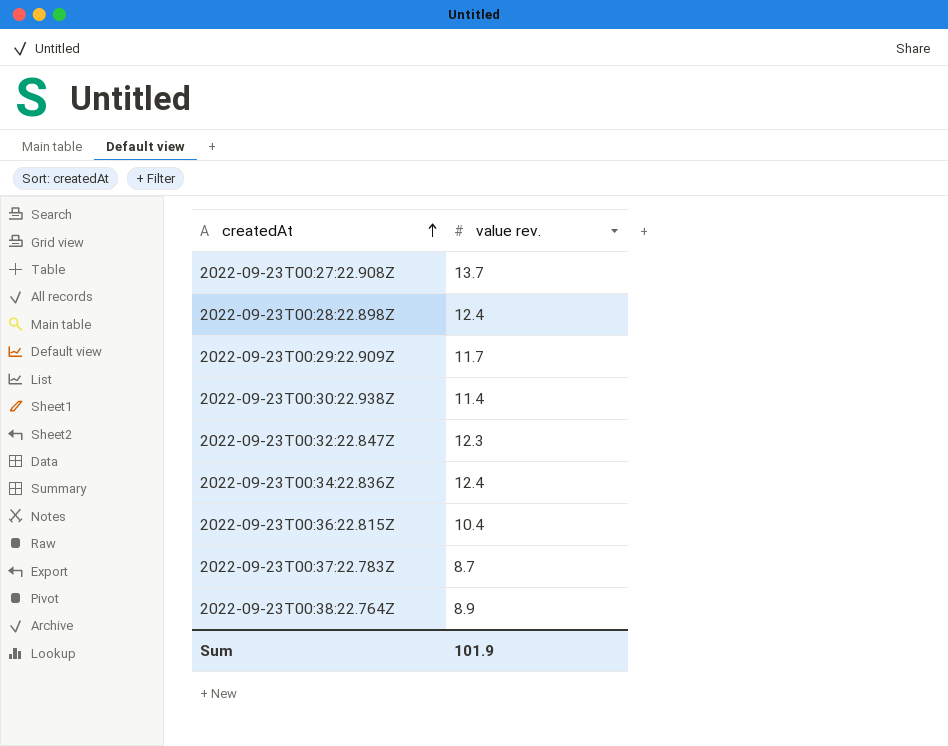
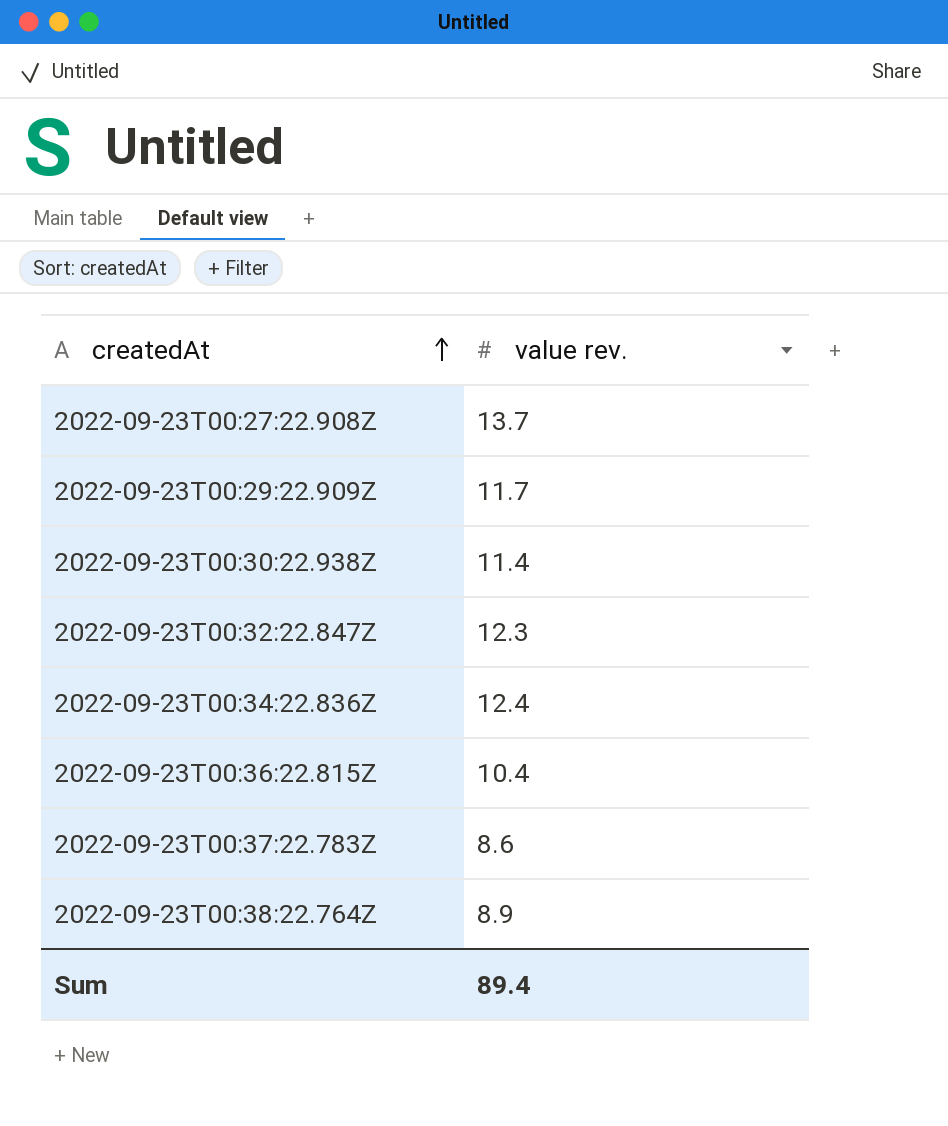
row 2022-09-23T00:28:22.898Z: 12.4 -> none
2022-09-23T00:37:22.783Z | value rev.: 8.7 -> 8.6
Sum | value rev.: 101.9 -> 89.4

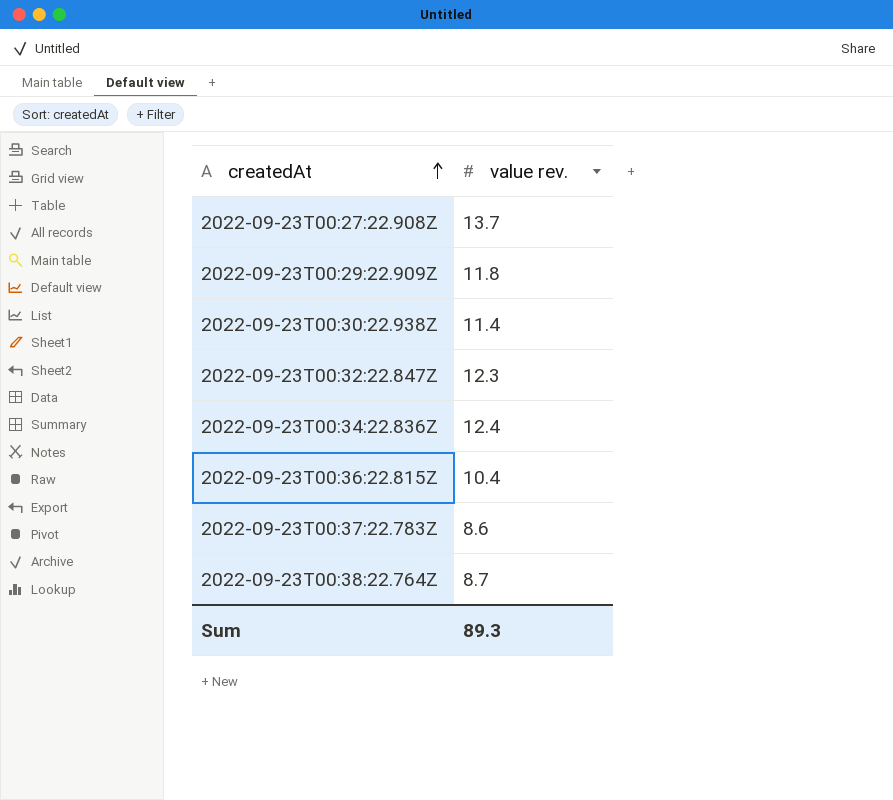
2022-09-23T00:29:22.909Z | value rev.: 11.7 -> 11.8
2022-09-23T00:38:22.764Z | value rev.: 8.9 -> 8.7
Sum | value rev.: 89.4 -> 89.3

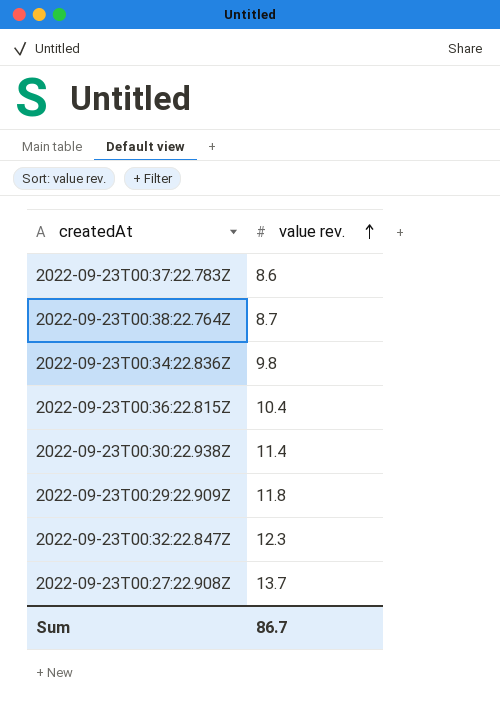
row order: createdAt ascending -> value rev. ascending
2022-09-23T00:34:22.836Z | value rev.: 12.4 -> 9.8
Sum | value rev.: 89.3 -> 86.7

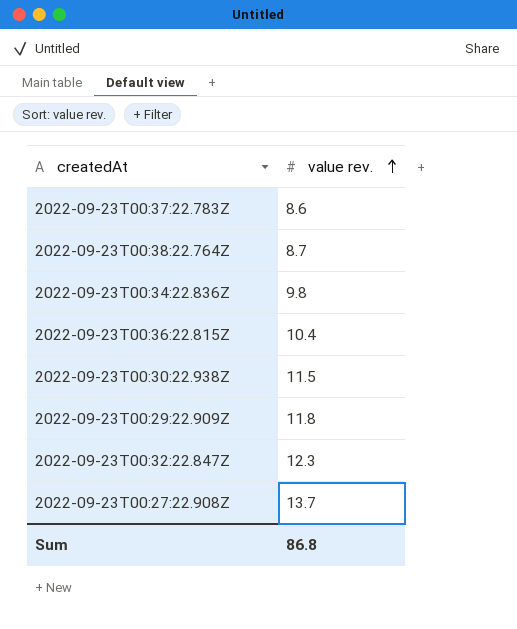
2022-09-23T00:30:22.938Z | value rev.: 11.4 -> 11.5
Sum | value rev.: 86.7 -> 86.8

